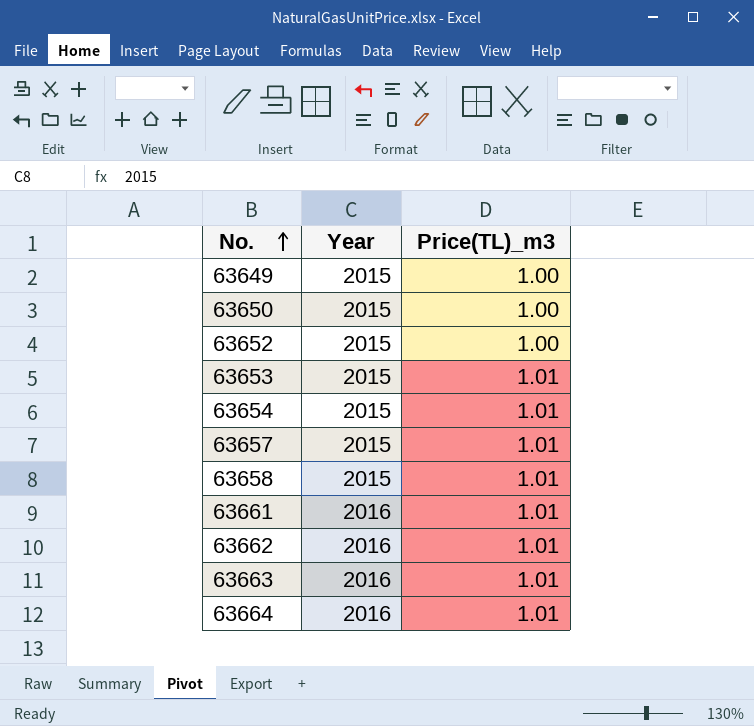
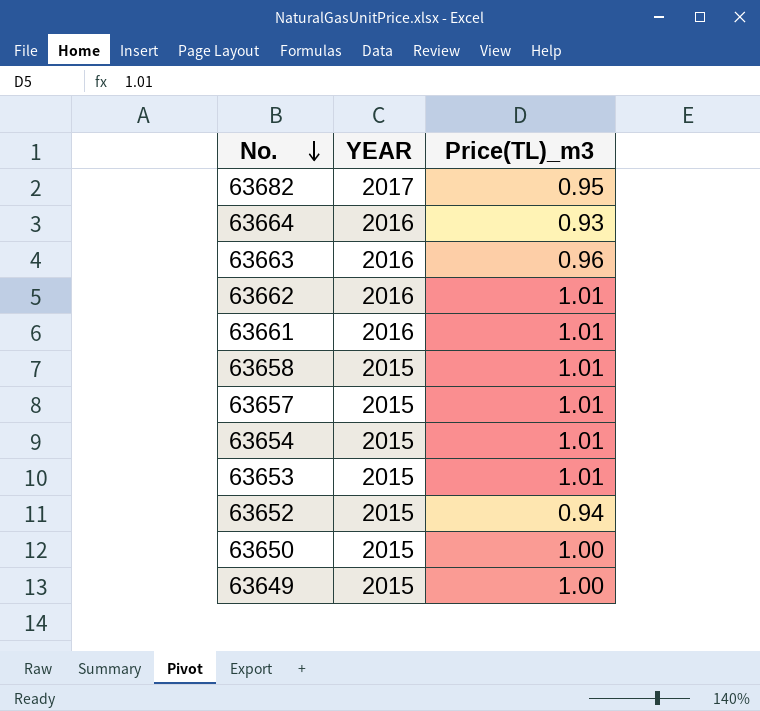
row order: No. ascending -> No. descending
column name: Year -> YEAR
row 63682: none -> 2017 | 0.95
63664 | Price(TL)_m3: 1.01 -> 0.93
63663 | Price(TL)_m3: 1.01 -> 0.96
63652 | Price(TL)_m3: 1.00 -> 0.94

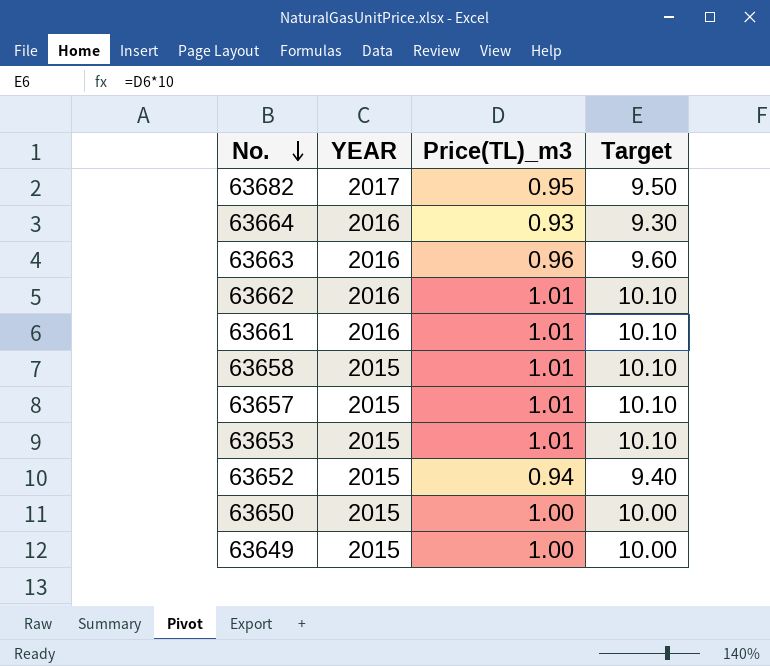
column Target | formula: none -> [Price(TL)_m3] * 10
row 63654: 2015 | 1.01 -> none

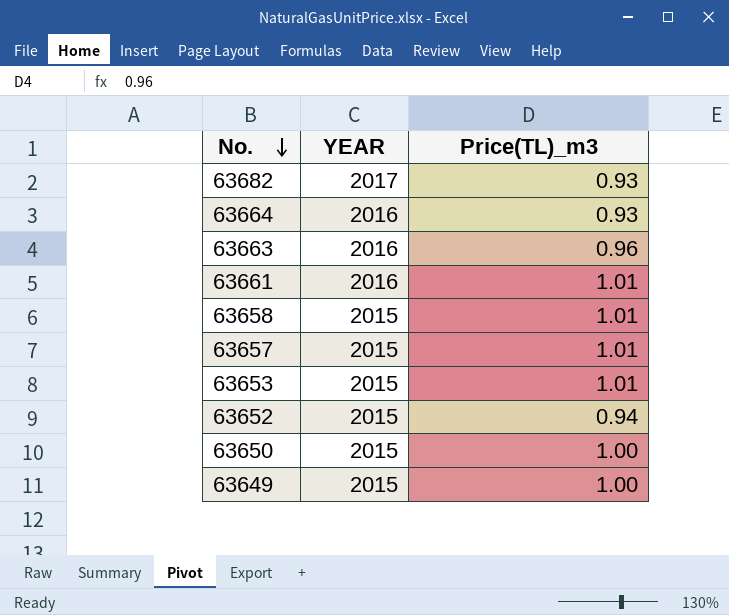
column Target | formula: [Price(TL)_m3] * 10 -> none
row 63662: 2016 | 1.01 | 10.10 -> none
63682 | Price(TL)_m3: 0.95 -> 0.93

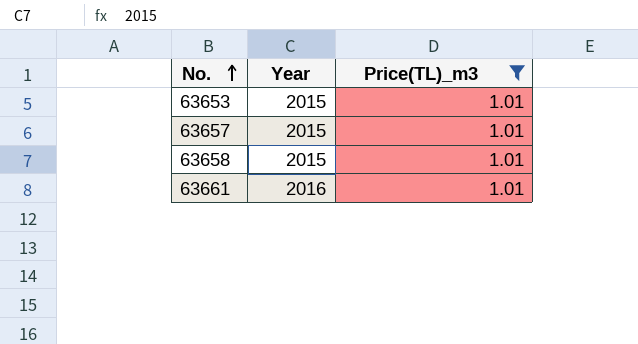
filter: none -> Price(TL)_m3 = 1.01
row order: No. descending -> No. ascending
column name: YEAR -> Year

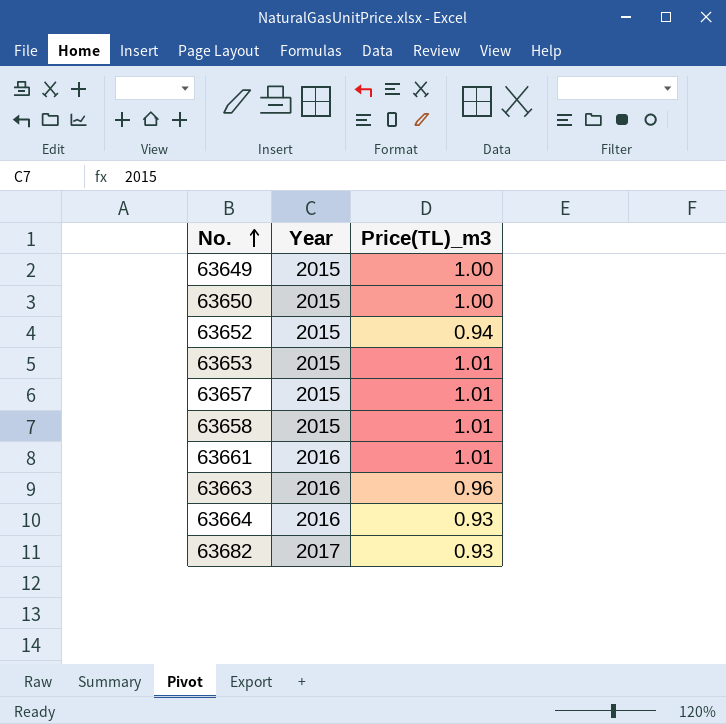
filter: Price(TL)_m3 = 1.01 -> none

